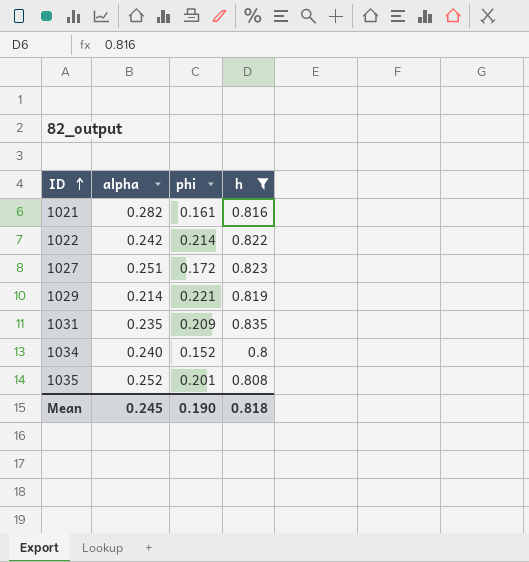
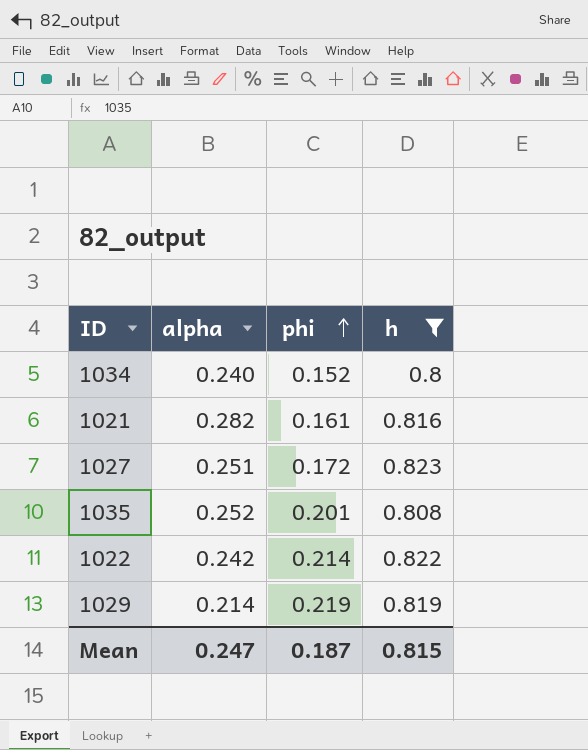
row order: ID ascending -> phi ascending
row 1031: 0.235 | 0.209 | 0.835 -> none
1029 | phi: 0.221 -> 0.219
Mean | alpha: 0.245 -> 0.247
Mean | phi: 0.190 -> 0.187
Mean | h: 0.818 -> 0.815

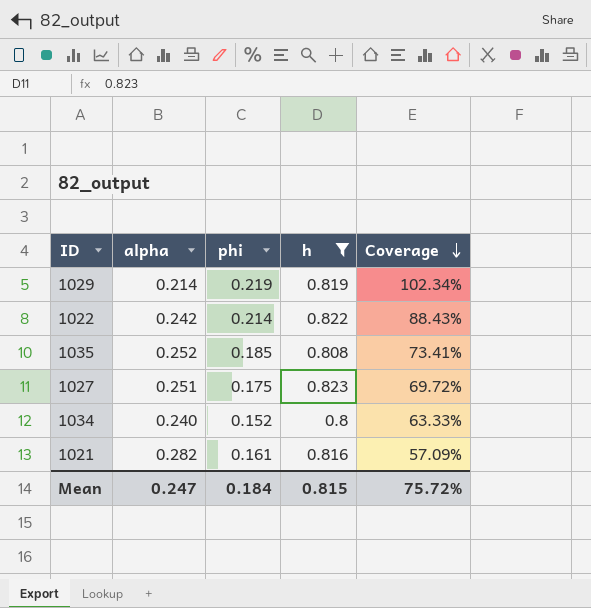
row order: phi ascending -> Coverage descending
column Coverage | formula: none -> [phi] / [alpha]
1035 | phi: 0.201 -> 0.185
1027 | phi: 0.172 -> 0.175
Mean | phi: 0.187 -> 0.184

